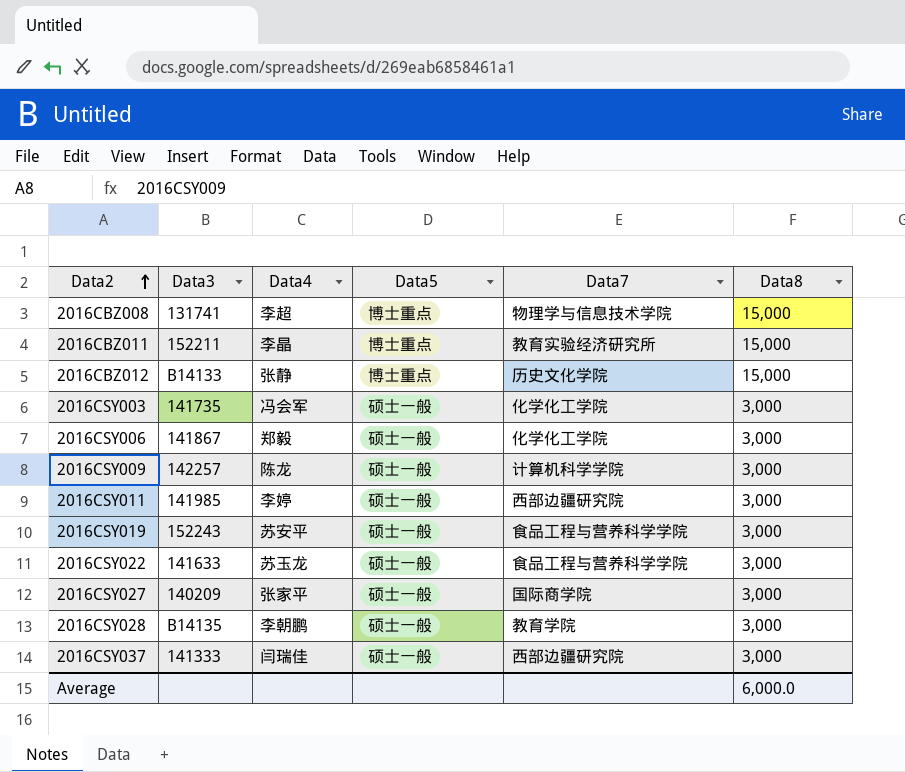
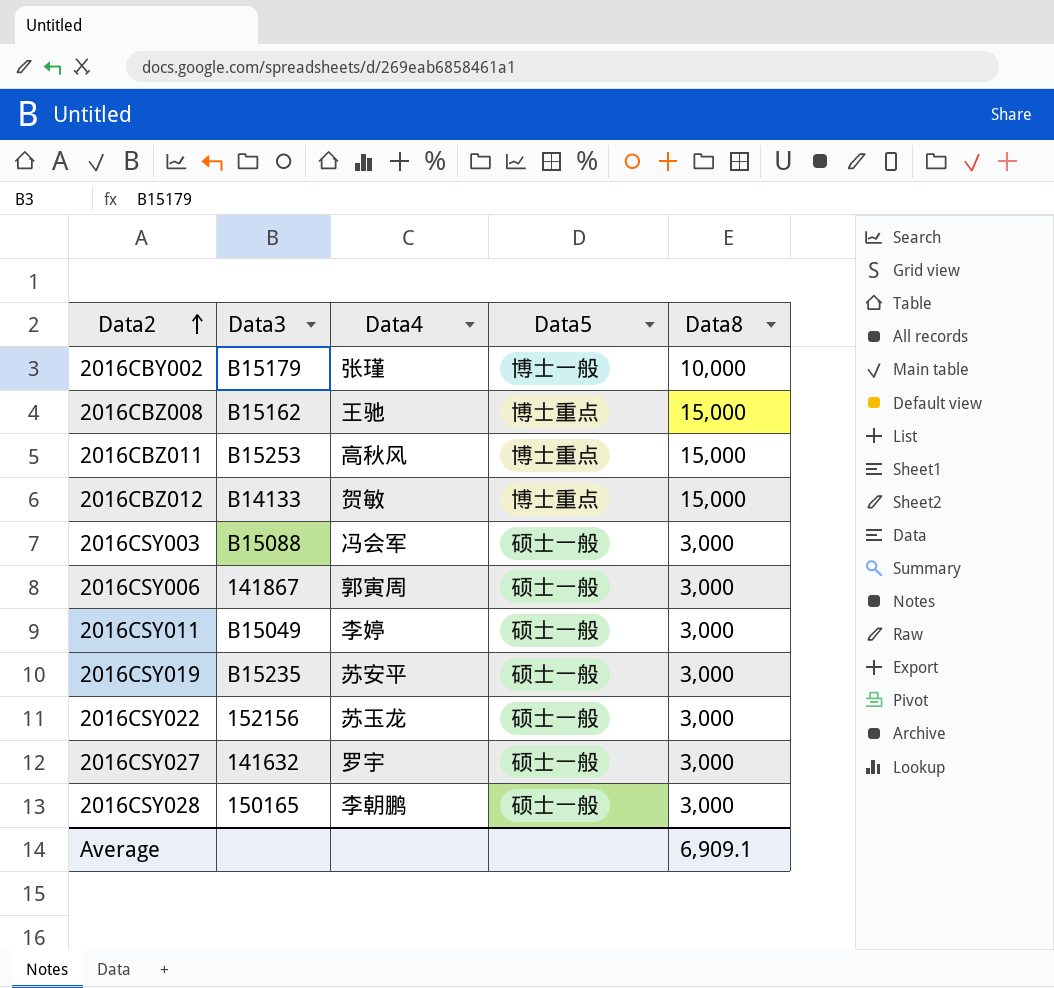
column Data7 | position: 5 -> none
row 2016CSY009: 142257 | 陈龙 | 硕士一般 | 计算机科学学院 | 3,000 -> none
row 2016CSY037: 141333 | 闫瑞佳 | 硕士一般 | 西部边疆研究院 | 3,000 -> none
row 2016CBY002: none -> B15179 | 张瑾 | 博士一般 | 10,000
2016CBZ008 | Data3: 131741 -> B15162
2016CBZ008 | Data4: 李超 -> 王驰
2016CBZ011 | Data3: 152211 -> B15253
2016CBZ011 | Data4: 李晶 -> 高秋风
2016CBZ012 | Data4: 张静 -> 贺敏
2016CSY003 | Data3: 141735 -> B15088
2016CSY006 | Data4: 郑毅 -> 郭寅周
2016CSY011 | Data3: 141985 -> B15049
2016CSY019 | Data3: 152243 -> B15235
2016CSY022 | Data3: 141633 -> 152156
2016CSY027 | Data3: 140209 -> 141632
2016CSY027 | Data4: 张家平 -> 罗宇
2016CSY028 | Data3: B14135 -> 150165
Average | Data8: 6,000.0 -> 6,909.1

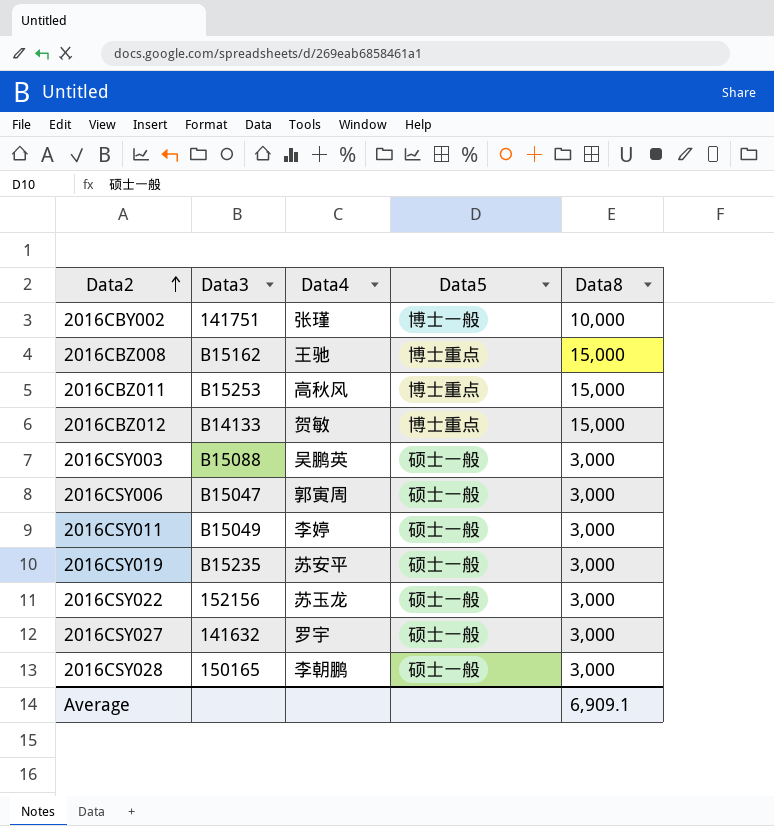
2016CBY002 | Data3: B15179 -> 141751
2016CSY003 | Data4: 冯会军 -> 吴鹏英
2016CSY006 | Data3: 141867 -> B15047

